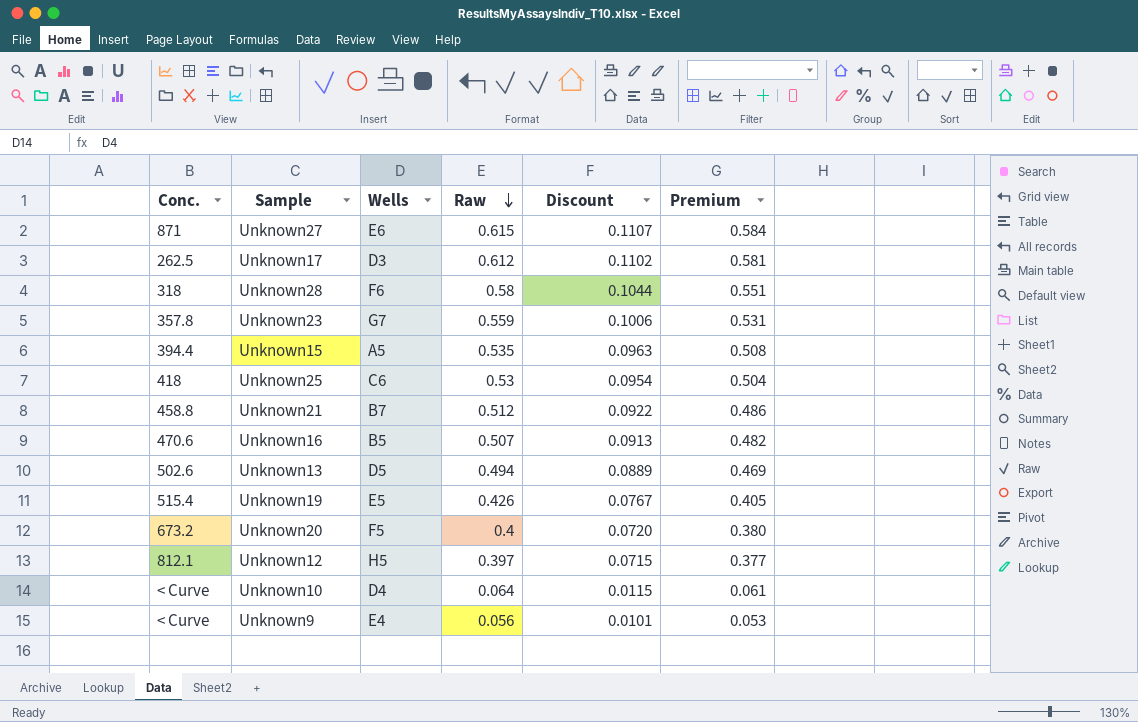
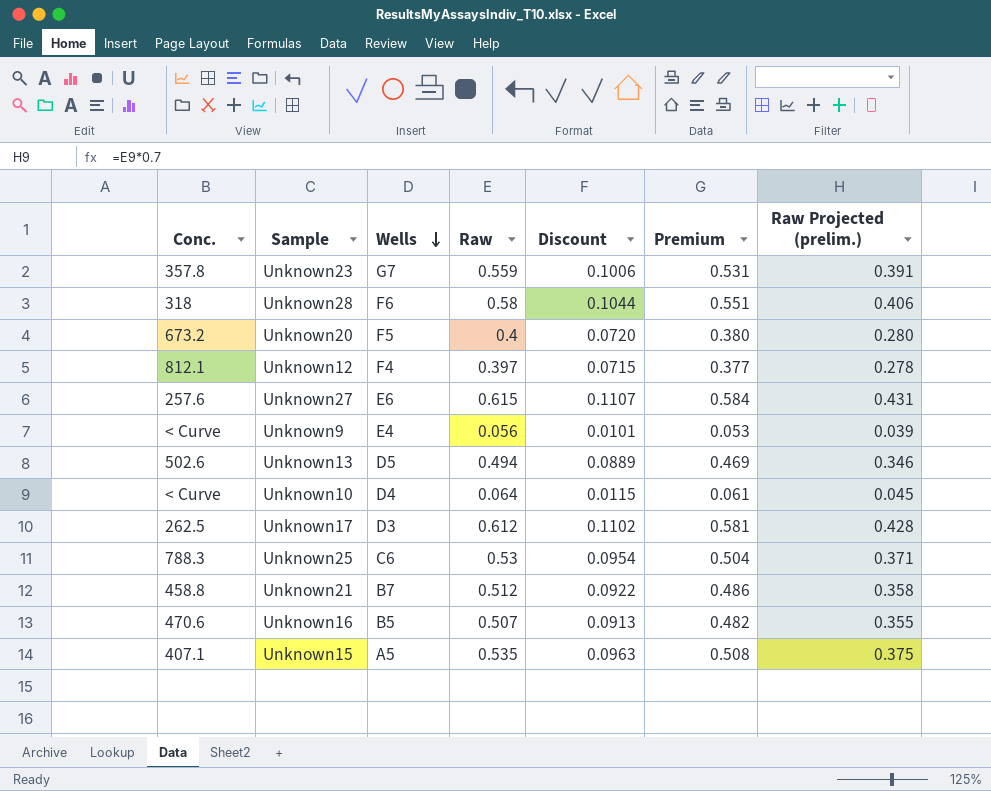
row order: Raw descending -> Wells descending
column Raw Projected (prelim.) | formula: none -> [Raw] * 0.7
row Unknown19: 515.4 | E5 | 0.426 | 0.0767 | 0.405 -> none
Unknown12 | Wells: H5 -> F4
Unknown27 | Conc.: 871 -> 257.6
Unknown25 | Conc.: 418 -> 788.3
Unknown15 | Conc.: 394.4 -> 407.1

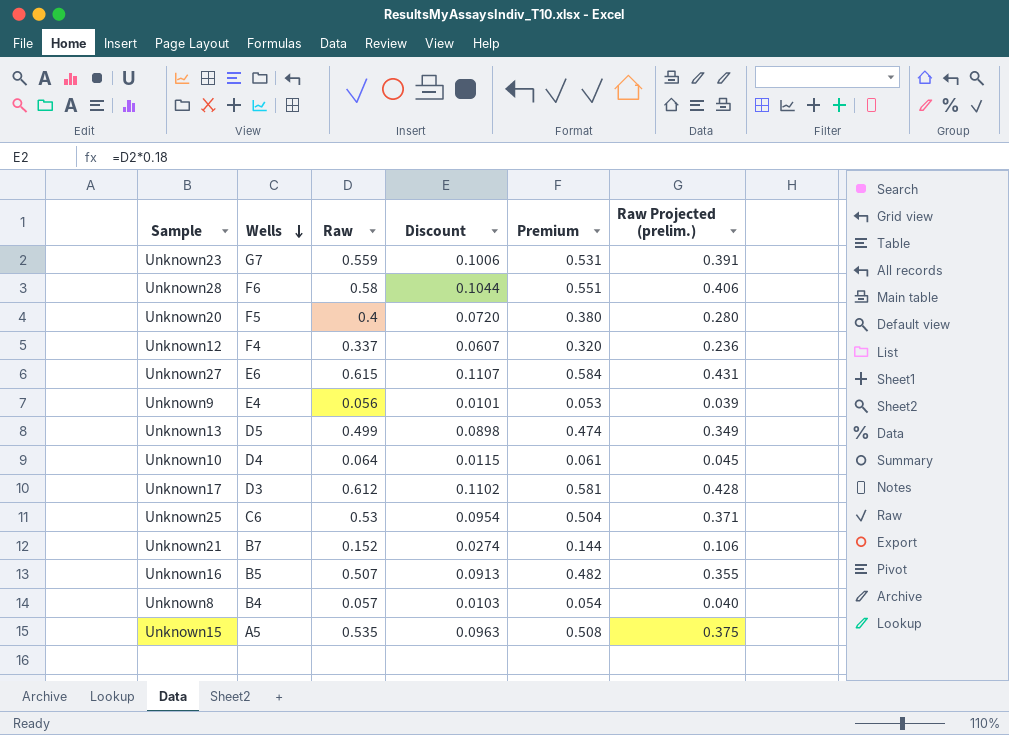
column Conc. | position: 1 -> none
Unknown12 | Raw: 0.397 -> 0.337
Unknown12 | Discount: 0.0715 -> 0.0607
Unknown12 | Premium: 0.377 -> 0.320
Unknown12 | Raw Projected (prelim.): 0.278 -> 0.236
Unknown13 | Raw: 0.494 -> 0.499
Unknown13 | Discount: 0.0889 -> 0.0898
Unknown13 | Premium: 0.469 -> 0.474
Unknown13 | Raw Projected (prelim.): 0.346 -> 0.349
Unknown21 | Raw: 0.512 -> 0.152
Unknown21 | Discount: 0.0922 -> 0.0274
Unknown21 | Premium: 0.486 -> 0.144
Unknown21 | Raw Projected (prelim.): 0.358 -> 0.106
row Unknown8: none -> B4 | 0.057 | 0.0103 | 0.054 | 0.040

